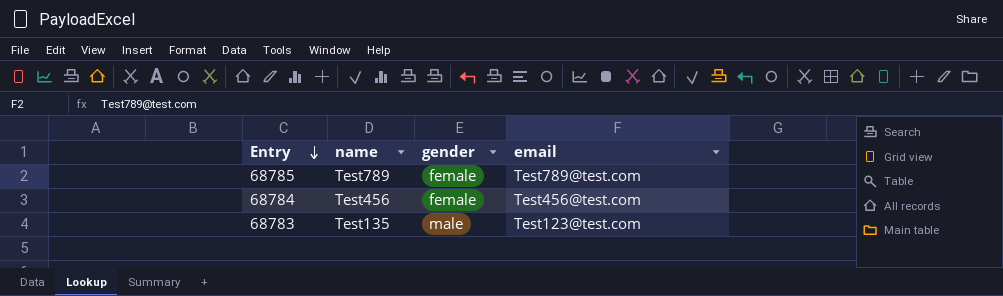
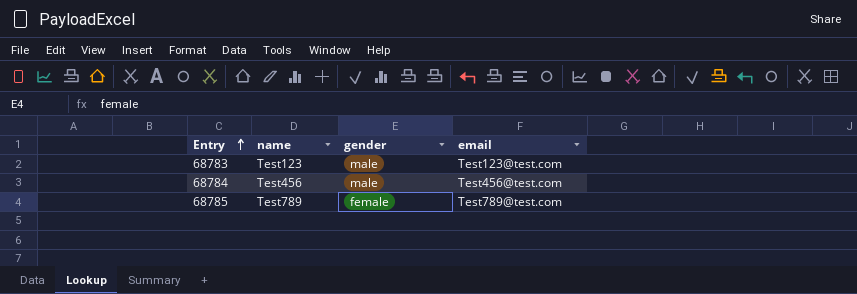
row order: Entry descending -> Entry ascending
68783 | name: Test135 -> Test123
68784 | gender: female -> male

